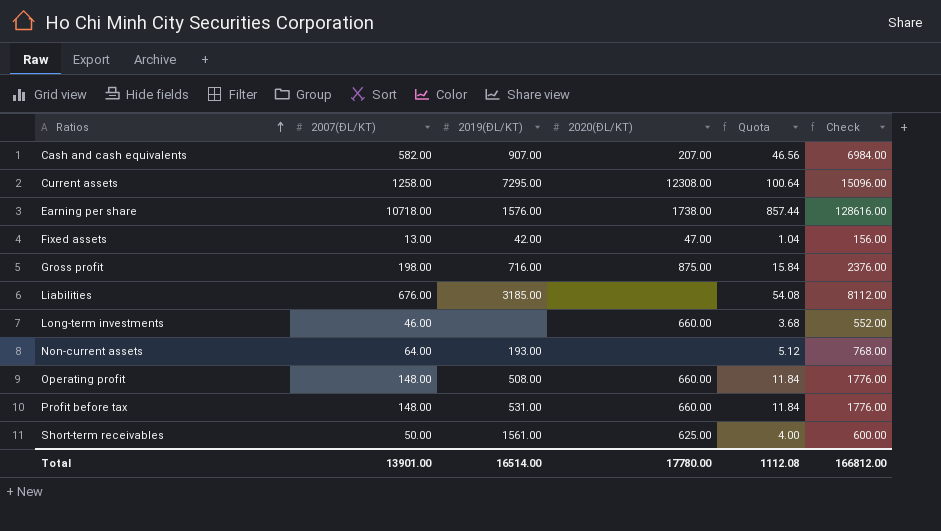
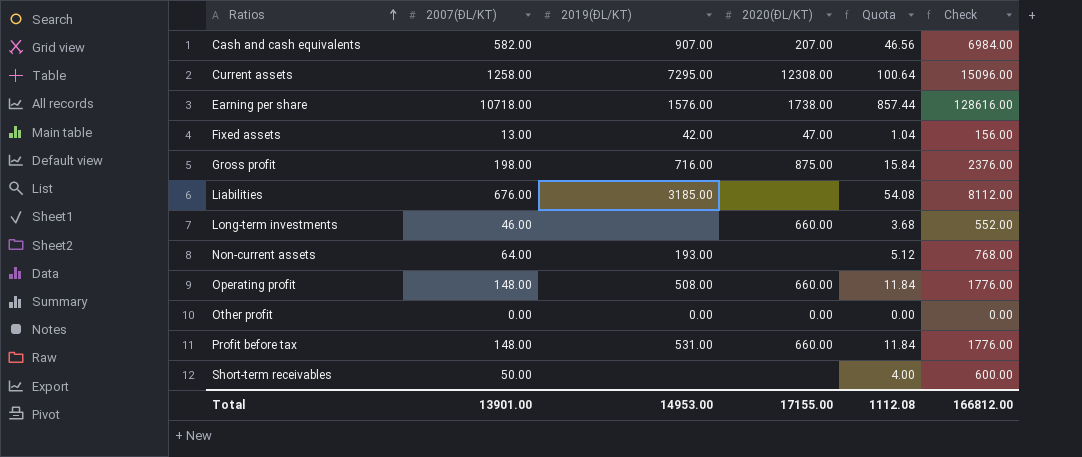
row Other profit: none -> 0.00 | 0.00 | 0.00 | 0.00 | 0.00
Short-term receivables | 2019(ĐL/KT): 1561.00 -> none
Short-term receivables | 2020(ĐL/KT): 625.00 -> none
Total | 2019(ĐL/KT): 16514.00 -> 14953.00
Total | 2020(ĐL/KT): 17780.00 -> 17155.00

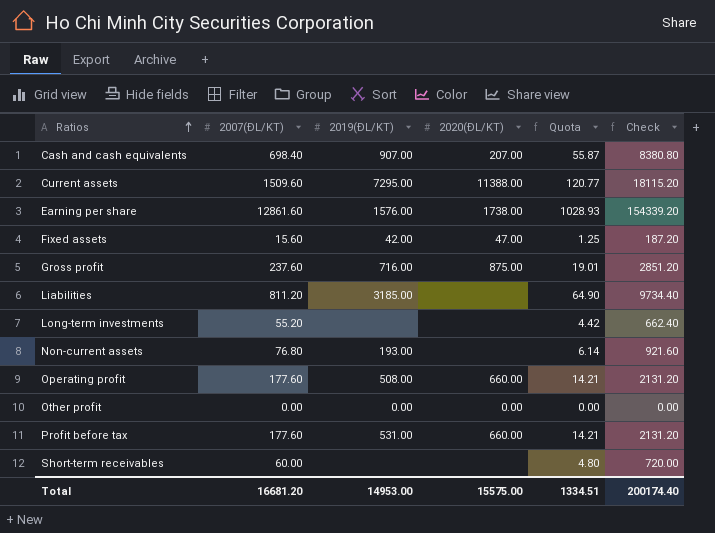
Cash and cash equivalents | 2007(ĐL/KT): 582.00 -> 698.40
Cash and cash equivalents | Quota: 46.56 -> 55.87
Cash and cash equivalents | Check: 6984.00 -> 8380.80
Current assets | 2007(ĐL/KT): 1258.00 -> 1509.60
Current assets | 2020(ĐL/KT): 12308.00 -> 11388.00
Current assets | Quota: 100.64 -> 120.77
Current assets | Check: 15096.00 -> 18115.20
Earning per share | 2007(ĐL/KT): 10718.00 -> 12861.60
Earning per share | Quota: 857.44 -> 1028.93
Earning per share | Check: 128616.00 -> 154339.20
Fixed assets | 2007(ĐL/KT): 13.00 -> 15.60
Fixed assets | Quota: 1.04 -> 1.25
Fixed assets | Check: 156.00 -> 187.20
Gross profit | 2007(ĐL/KT): 198.00 -> 237.60
Gross profit | Quota: 15.84 -> 19.01
Gross profit | Check: 2376.00 -> 2851.20
Liabilities | 2007(ĐL/KT): 676.00 -> 811.20
Liabilities | Quota: 54.08 -> 64.90
Liabilities | Check: 8112.00 -> 9734.40
Long-term investments | 2007(ĐL/KT): 46.00 -> 55.20
Long-term investments | 2020(ĐL/KT): 660.00 -> none
Long-term investments | Quota: 3.68 -> 4.42
Long-term investments | Check: 552.00 -> 662.40
Non-current assets | 2007(ĐL/KT): 64.00 -> 76.80
Non-current assets | Quota: 5.12 -> 6.14
Non-current assets | Check: 768.00 -> 921.60
Operating profit | 2007(ĐL/KT): 148.00 -> 177.60
Operating profit | Quota: 11.84 -> 14.21
Operating profit | Check: 1776.00 -> 2131.20
Profit before tax | 2007(ĐL/KT): 148.00 -> 177.60
Profit before tax | Quota: 11.84 -> 14.21
Profit before tax | Check: 1776.00 -> 2131.20
Short-term receivables | 2007(ĐL/KT): 50.00 -> 60.00
Short-term receivables | Quota: 4.00 -> 4.80
Short-term receivables | Check: 600.00 -> 720.00
Total | 2007(ĐL/KT): 13901.00 -> 16681.20
Total | 2020(ĐL/KT): 17155.00 -> 15575.00
Total | Quota: 1112.08 -> 1334.51
Total | Check: 166812.00 -> 200174.40

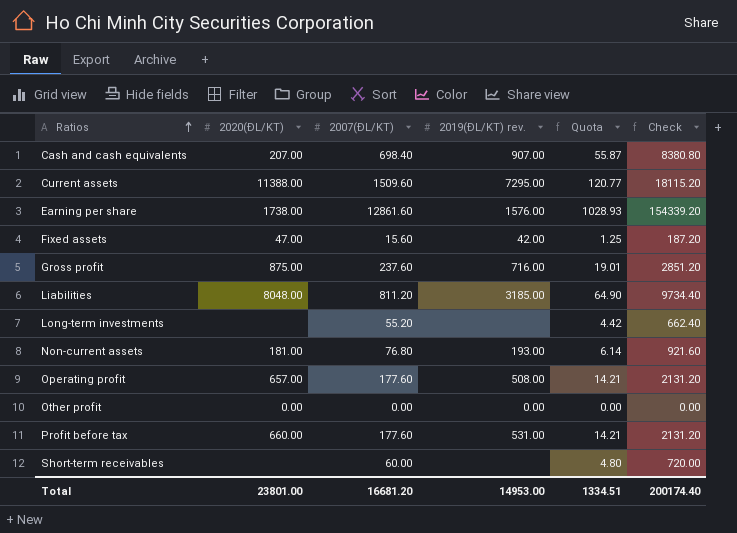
column 2020(ĐL/KT) | position: 4 -> 2
column name: 2019(ĐL/KT) -> 2019(ĐL/KT) rev.
Liabilities | 2020(ĐL/KT): none -> 8048.00
Non-current assets | 2020(ĐL/KT): none -> 181.00
Operating profit | 2020(ĐL/KT): 660.00 -> 657.00
Total | 2020(ĐL/KT): 15575.00 -> 23801.00

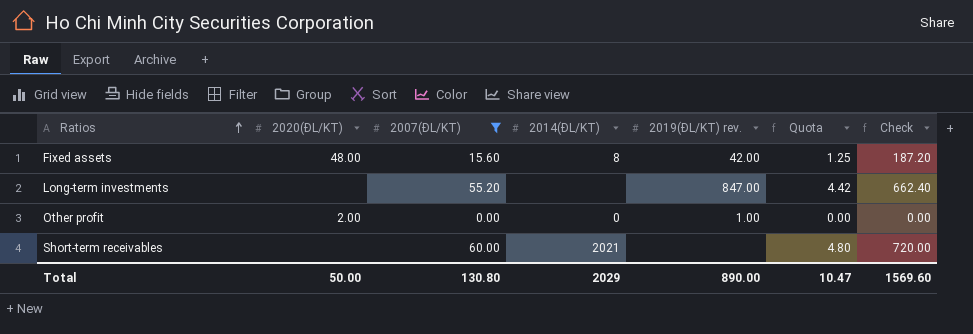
filter: none -> 2007(ĐL/KT) <= 60.00
column 2014(ĐL/KT) | position: none -> 4
Fixed assets | 2020(ĐL/KT): 47.00 -> 48.00
Long-term investments | 2019(ĐL/KT) rev.: none -> 847.00
Other profit | 2020(ĐL/KT): 0.00 -> 2.00
Other profit | 2019(ĐL/KT) rev.: 0.00 -> 1.00
Total | 2020(ĐL/KT): 23801.00 -> 50.00
Total | 2007(ĐL/KT): 16681.20 -> 130.80
Total | 2019(ĐL/KT) rev.: 14953.00 -> 890.00
Total | Quota: 1334.51 -> 10.47
Total | Check: 200174.40 -> 1569.60

